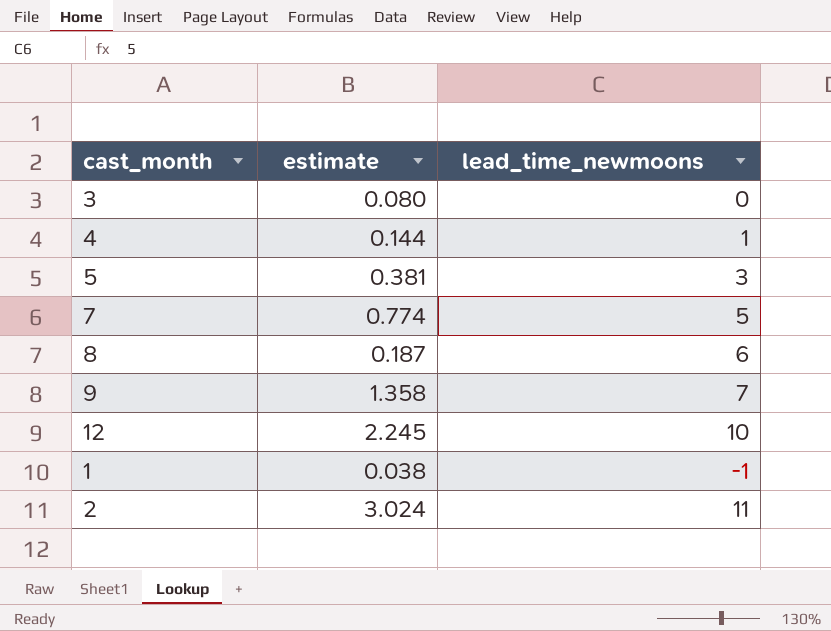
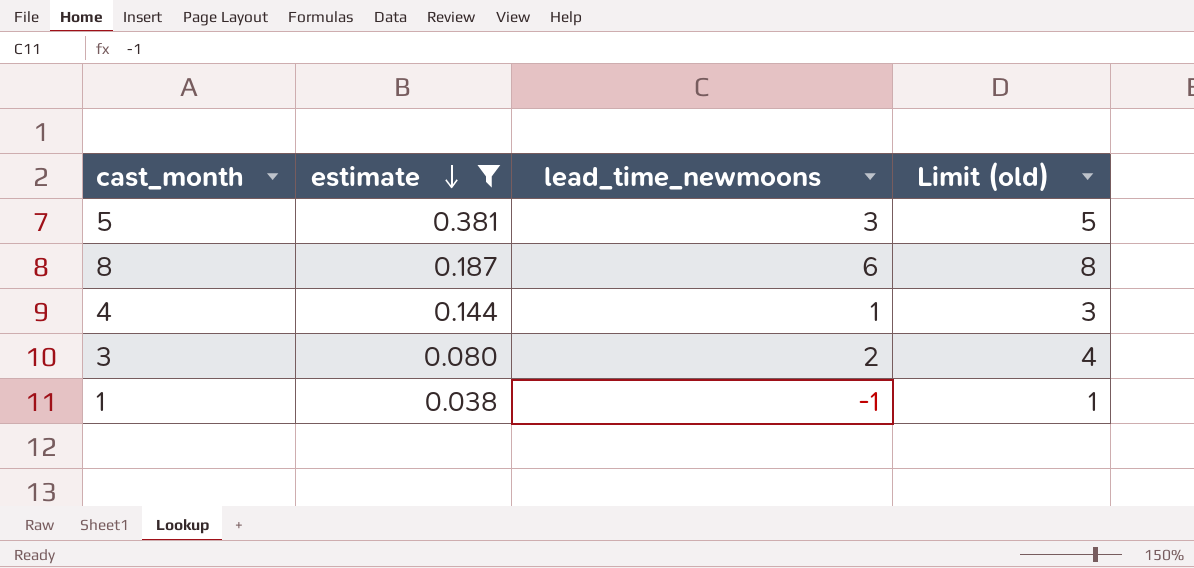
filter: none -> estimate <= 0.381
row order: none -> estimate descending
column Limit (old) | formula: none -> [lead_time_newmoons] + 2
3 | lead_time_newmoons: 0 -> 2

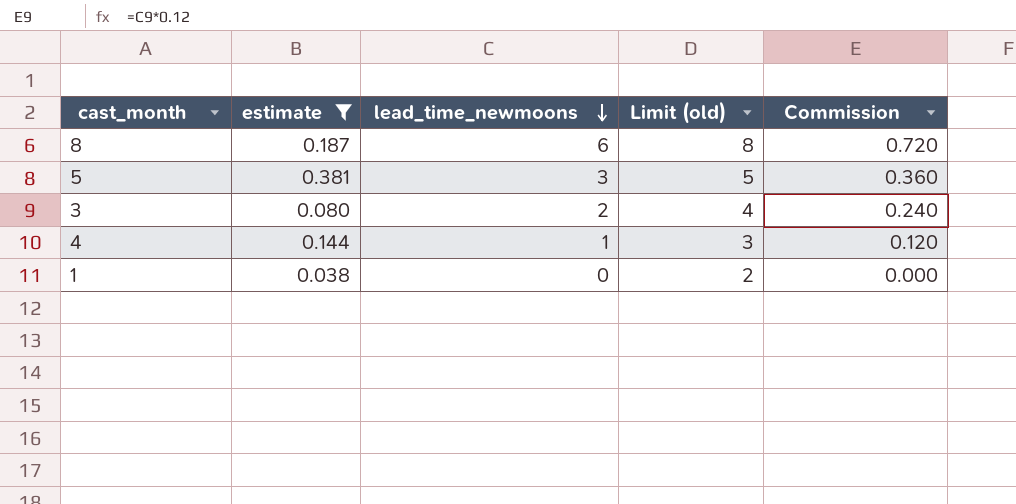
row order: estimate descending -> lead_time_newmoons descending
column Commission | formula: none -> [lead_time_newmoons] * 0.12
1 | lead_time_newmoons: -1 -> 0
1 | Limit (old): 1 -> 2

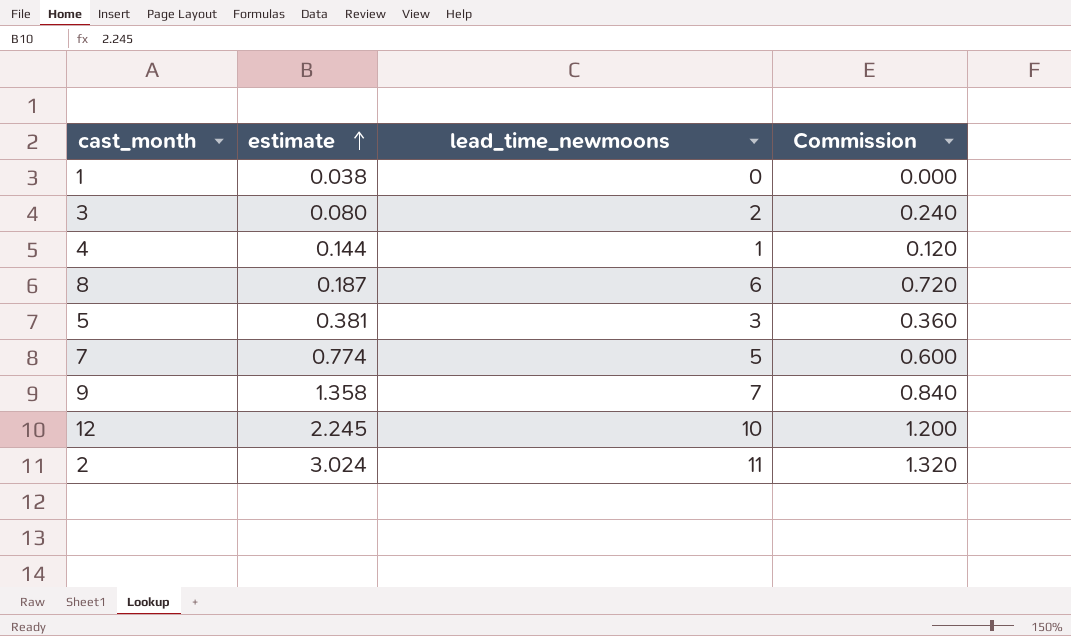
filter: estimate <= 0.381 -> none
row order: lead_time_newmoons descending -> estimate ascending
column Limit (old) | formula: [lead_time_newmoons] + 2 -> none

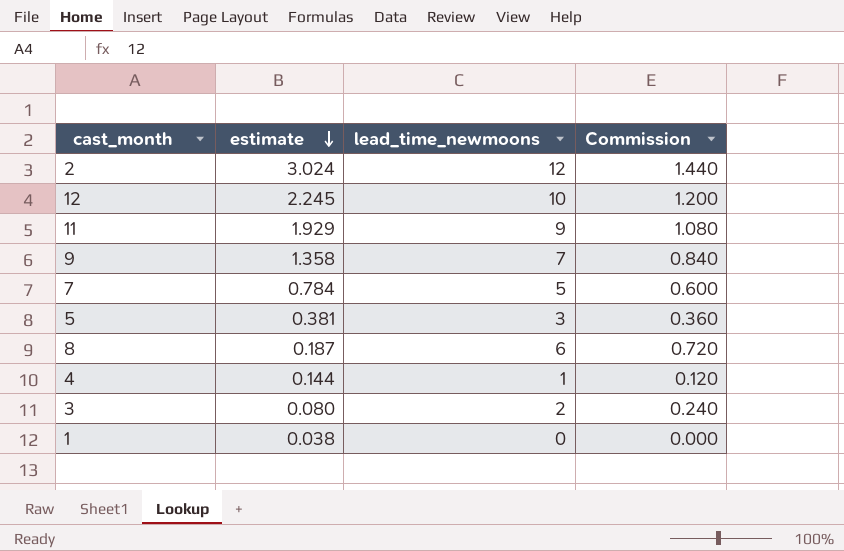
row order: estimate ascending -> estimate descending
2 | lead_time_newmoons: 11 -> 12
2 | Commission: 1.320 -> 1.440
row 11: none -> 1.929 | 9 | 1.080
7 | estimate: 0.774 -> 0.784

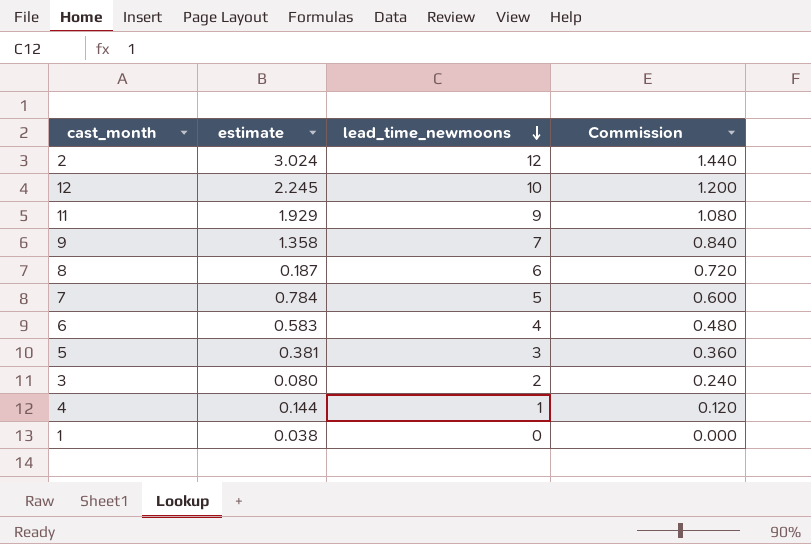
row order: estimate descending -> lead_time_newmoons descending
row 6: none -> 0.583 | 4 | 0.480

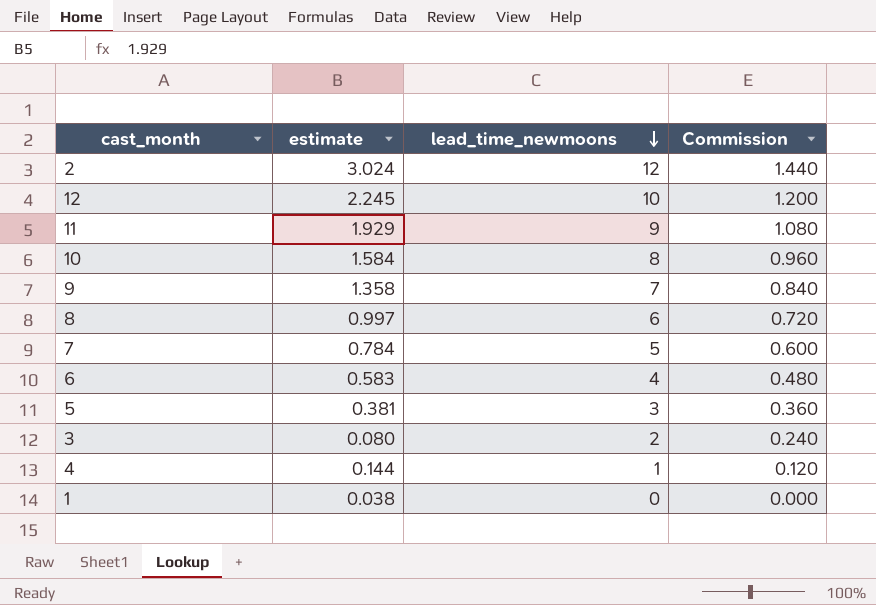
row 10: none -> 1.584 | 8 | 0.960
8 | estimate: 0.187 -> 0.997

